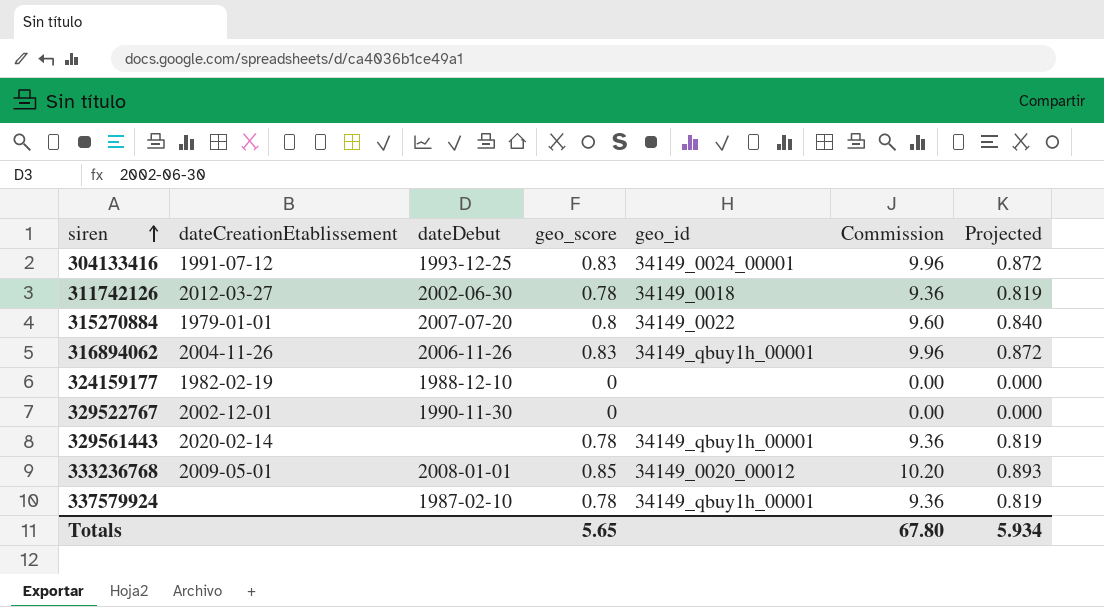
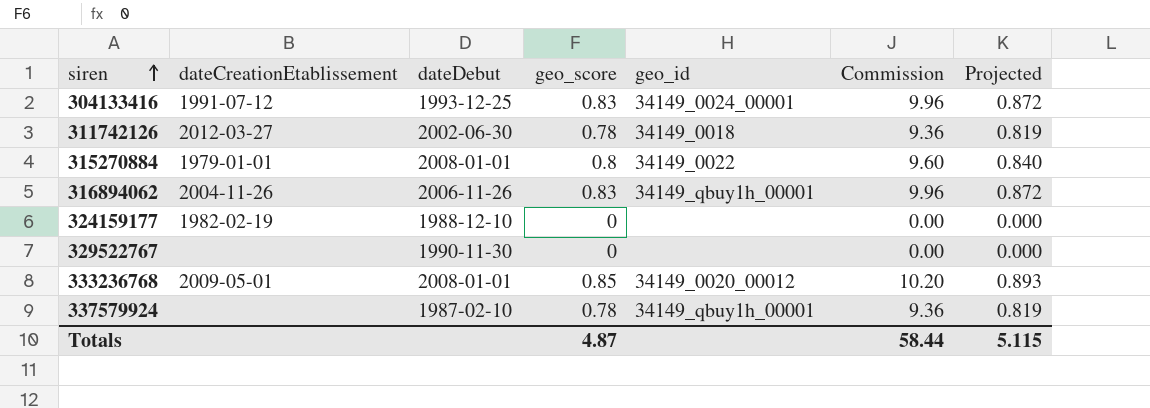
row 329561443: 2020-02-14 | none | 0.78 | 34149_qbuy1h_00001 | 9.36 | 0.819 -> none
315270884 | dateDebut: 2007-07-20 -> 2008-01-01
329522767 | dateCreationEtablissement: 2002-12-01 -> none
Totals | geo_score: 5.65 -> 4.87
Totals | Commission: 67.80 -> 58.44
Totals | Projected: 5.934 -> 5.115

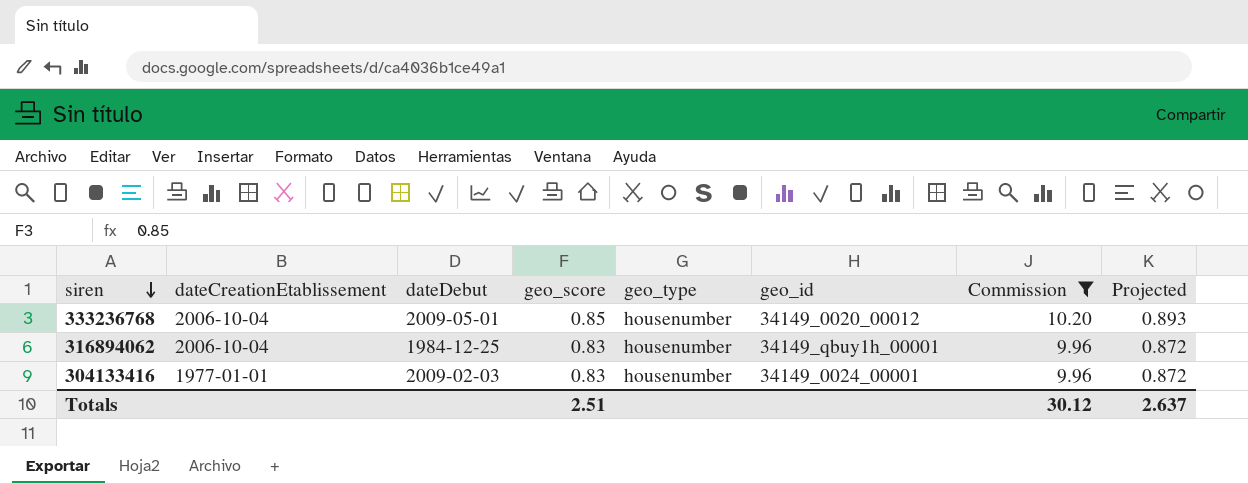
filter: none -> Commission >= 9.96
row order: siren ascending -> siren descending
column geo_type | position: none -> 5
333236768 | dateCreationEtablissement: 2009-05-01 -> 2006-10-04
333236768 | dateDebut: 2008-01-01 -> 2009-05-01
316894062 | dateCreationEtablissement: 2004-11-26 -> 2006-10-04
316894062 | dateDebut: 2006-11-26 -> 1984-12-25
304133416 | dateCreationEtablissement: 1991-07-12 -> 1977-01-01
304133416 | dateDebut: 1993-12-25 -> 2009-02-03
Totals | geo_score: 4.87 -> 2.51
Totals | Commission: 58.44 -> 30.12
Totals | Projected: 5.115 -> 2.637

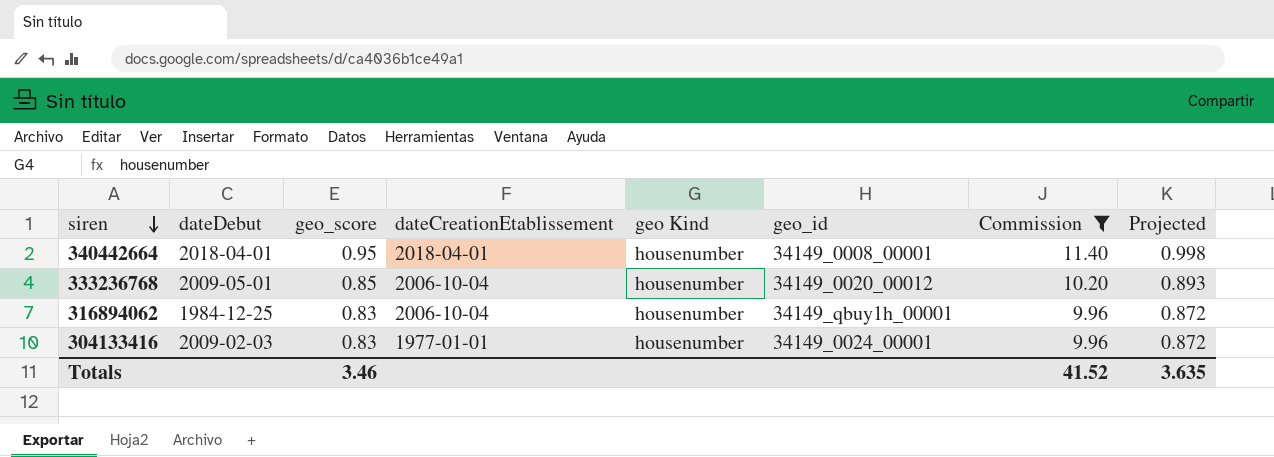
column dateCreationEtablissement | position: 2 -> 4
column name: geo_type -> geo Kind
row 340442664: none -> 2018-04-01 | 0.95 | 2018-04-01 | housenumber | 34149_0008_00001 | 11.40 | 0.998
Totals | geo_score: 2.51 -> 3.46
Totals | Commission: 30.12 -> 41.52
Totals | Projected: 2.637 -> 3.635

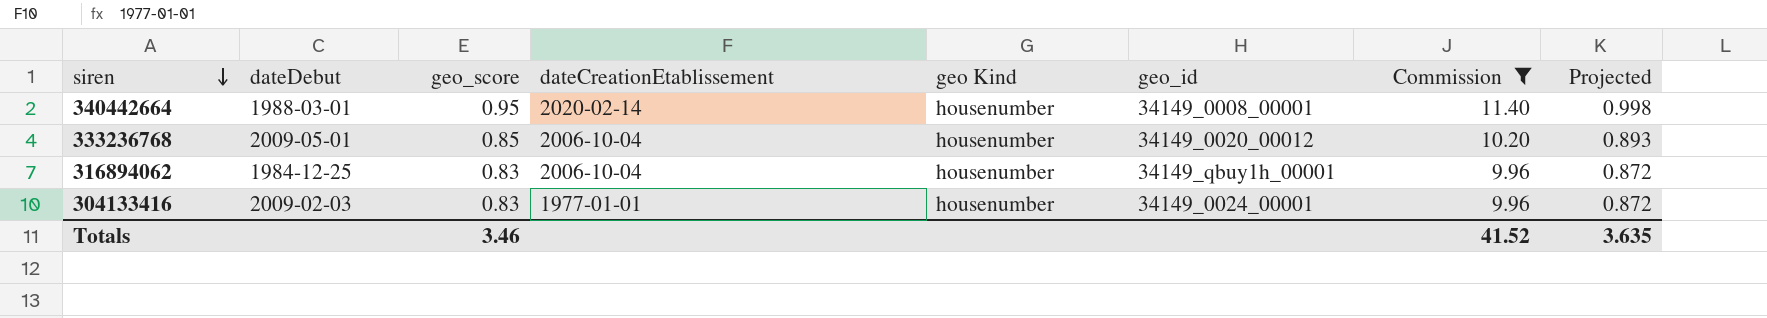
340442664 | dateDebut: 2018-04-01 -> 1988-03-01
340442664 | dateCreationEtablissement: 2018-04-01 -> 2020-02-14

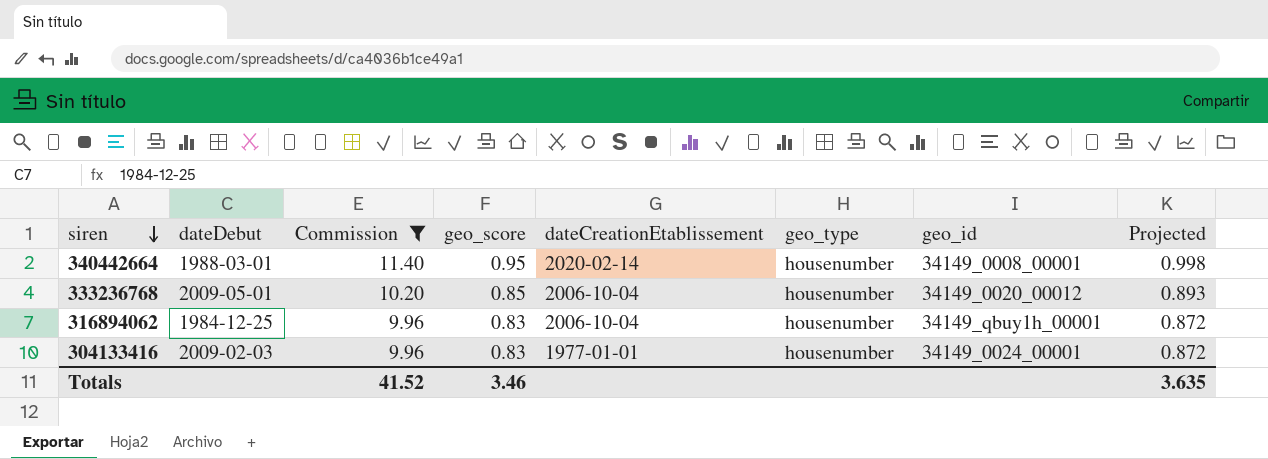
column Commission | position: 7 -> 3
column name: geo Kind -> geo_type

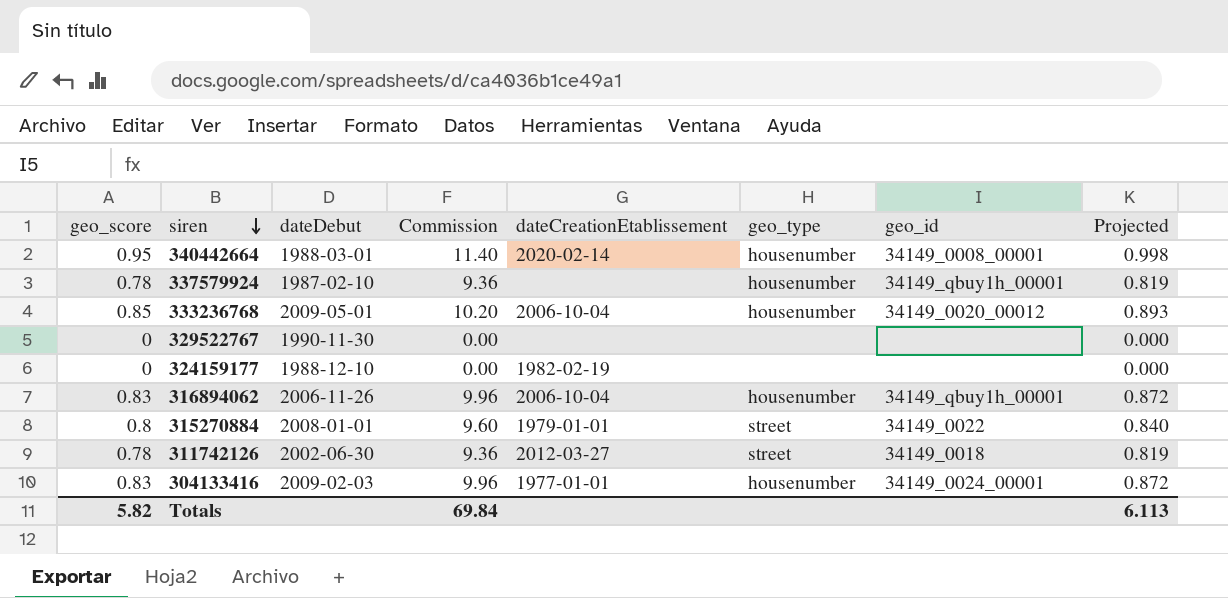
filter: Commission >= 9.96 -> none
column geo_score | position: 4 -> 1
316894062 | dateDebut: 1984-12-25 -> 2006-11-26
Totals | geo_score: 3.46 -> 5.82
Totals | Commission: 41.52 -> 69.84
Totals | Projected: 3.635 -> 6.113

